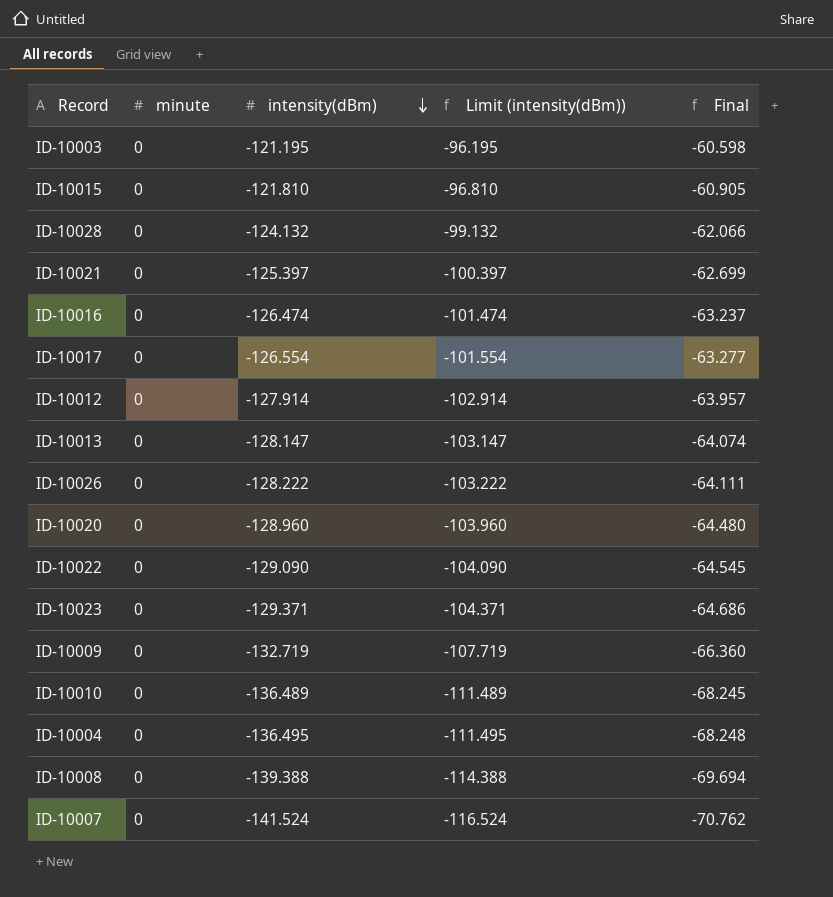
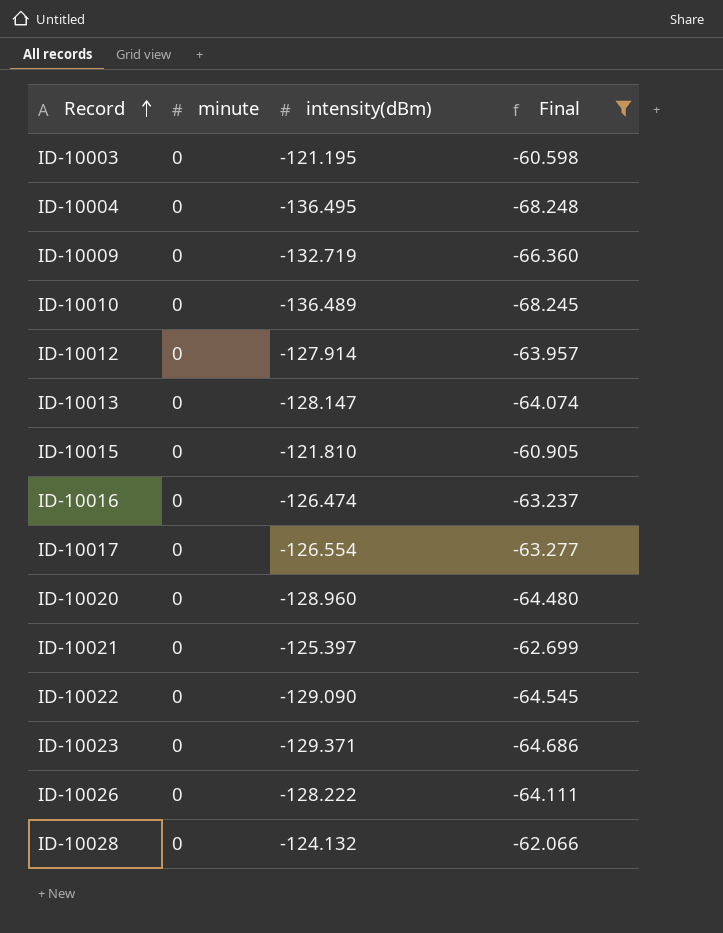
filter: none -> Final >= -68.248
row order: intensity(dBm) descending -> Record ascending
column Limit (intensity(dBm)) | formula: [intensity(dBm)] + 25 -> none

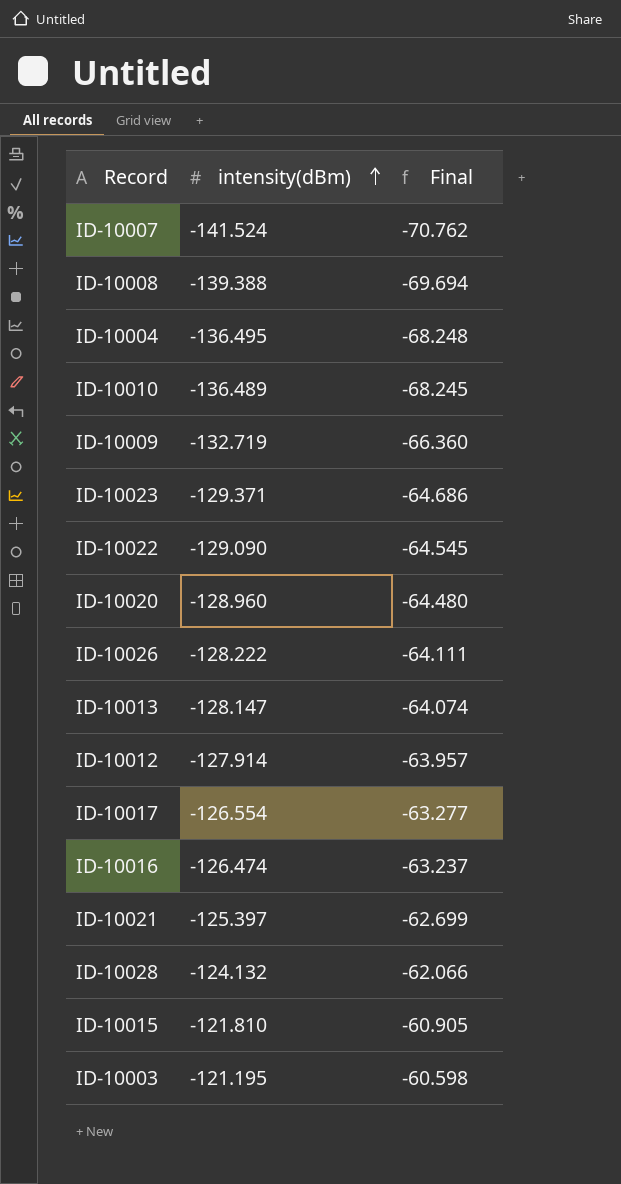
filter: Final >= -68.248 -> none
row order: Record ascending -> intensity(dBm) ascending
column minute | position: 2 -> none

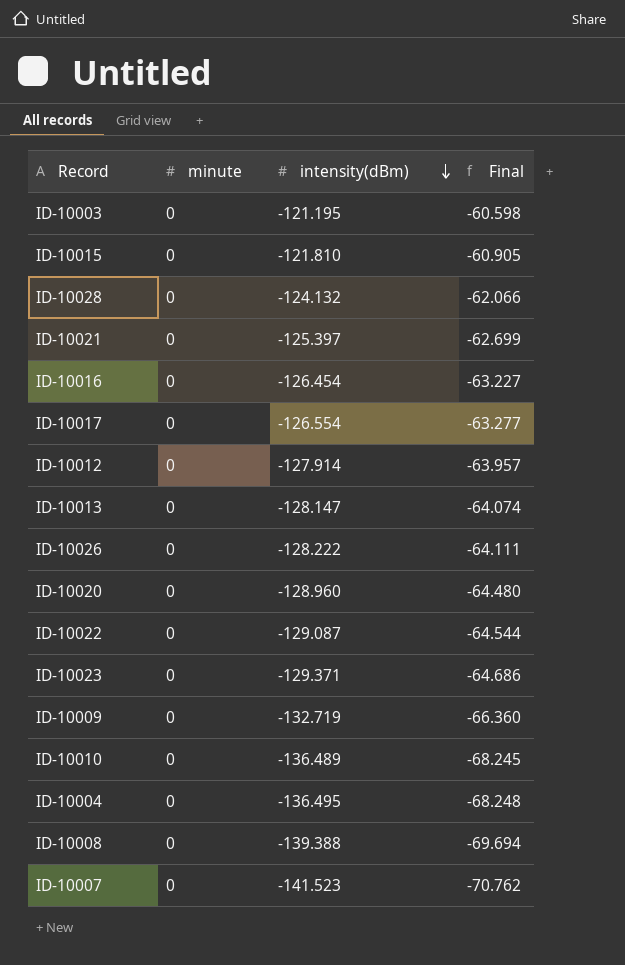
row order: intensity(dBm) ascending -> intensity(dBm) descending
column minute | position: none -> 2
ID-10016 | intensity(dBm): -126.474 -> -126.454
ID-10016 | Final: -63.237 -> -63.227
ID-10022 | intensity(dBm): -129.090 -> -129.087
ID-10022 | Final: -64.545 -> -64.544
ID-10007 | intensity(dBm): -141.524 -> -141.523

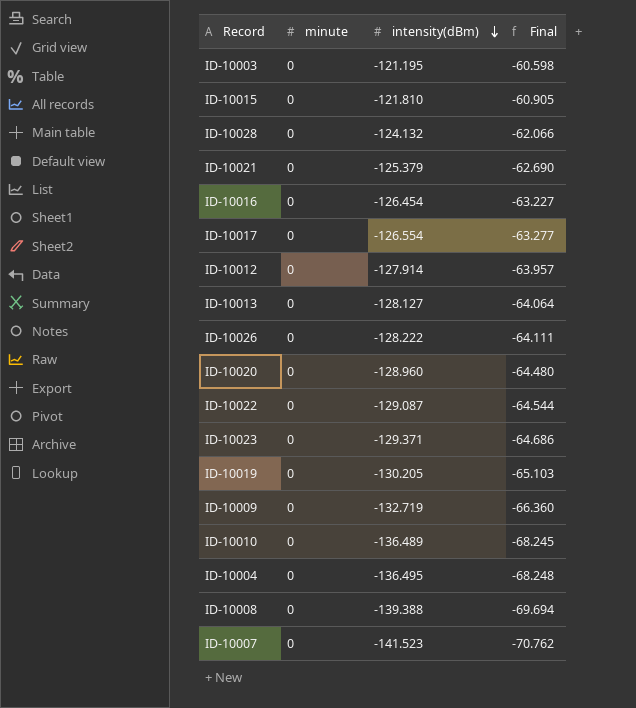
ID-10021 | intensity(dBm): -125.397 -> -125.379
ID-10021 | Final: -62.699 -> -62.690
ID-10013 | intensity(dBm): -128.147 -> -128.127
ID-10013 | Final: -64.074 -> -64.064
row ID-10019: none -> 0 | -130.205 | -65.103

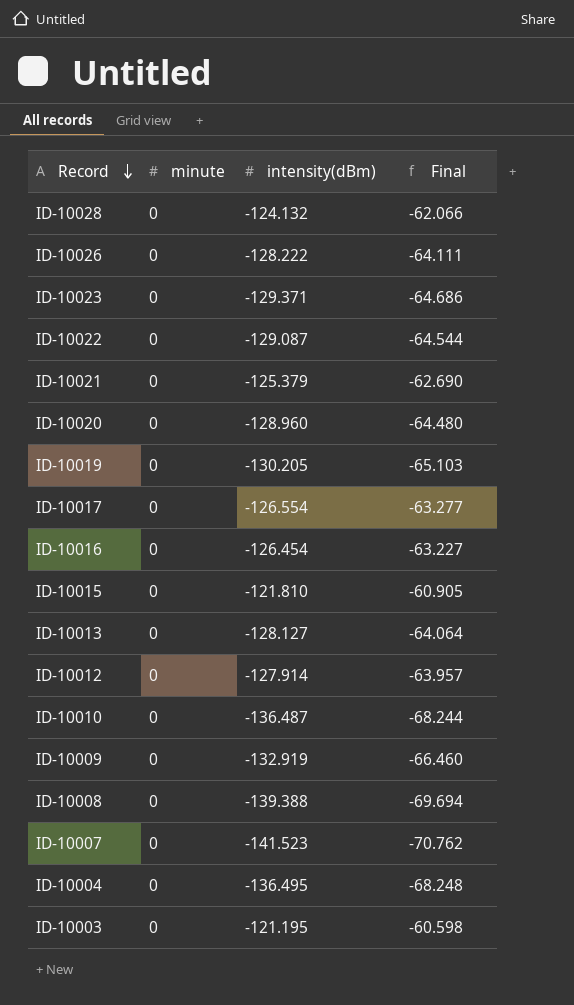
row order: intensity(dBm) descending -> Record descending
ID-10010 | intensity(dBm): -136.489 -> -136.487
ID-10010 | Final: -68.245 -> -68.244
ID-10009 | intensity(dBm): -132.719 -> -132.919
ID-10009 | Final: -66.360 -> -66.460

